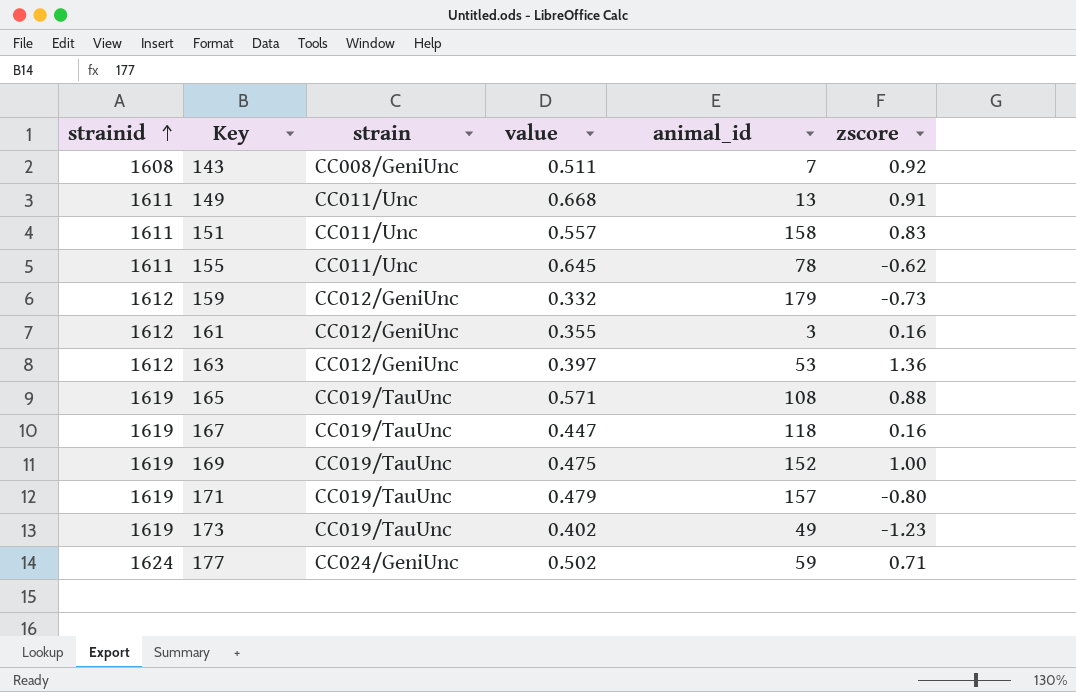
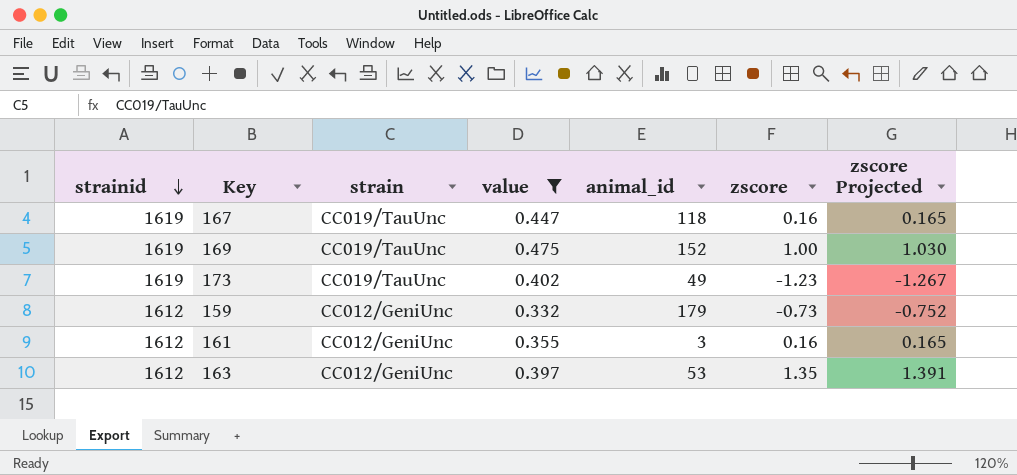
filter: none -> value <= 0.475
row order: strainid ascending -> strainid descending
column zscore Projected | formula: none -> [zscore] * 1.03
163 | zscore: 1.36 -> 1.35

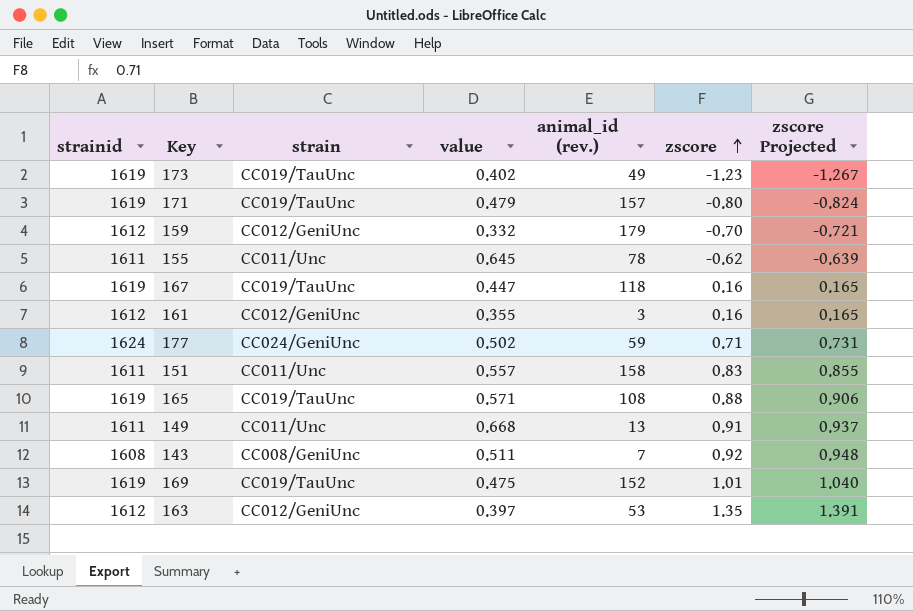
filter: value <= 0.475 -> none
row order: strainid descending -> zscore ascending
column name: animal_id -> animal_id (rev.)
159 | zscore: -0.73 -> -0.70
159 | zscore Projected: -0.752 -> -0.721
169 | zscore: 1.00 -> 1.01
169 | zscore Projected: 1.030 -> 1.040

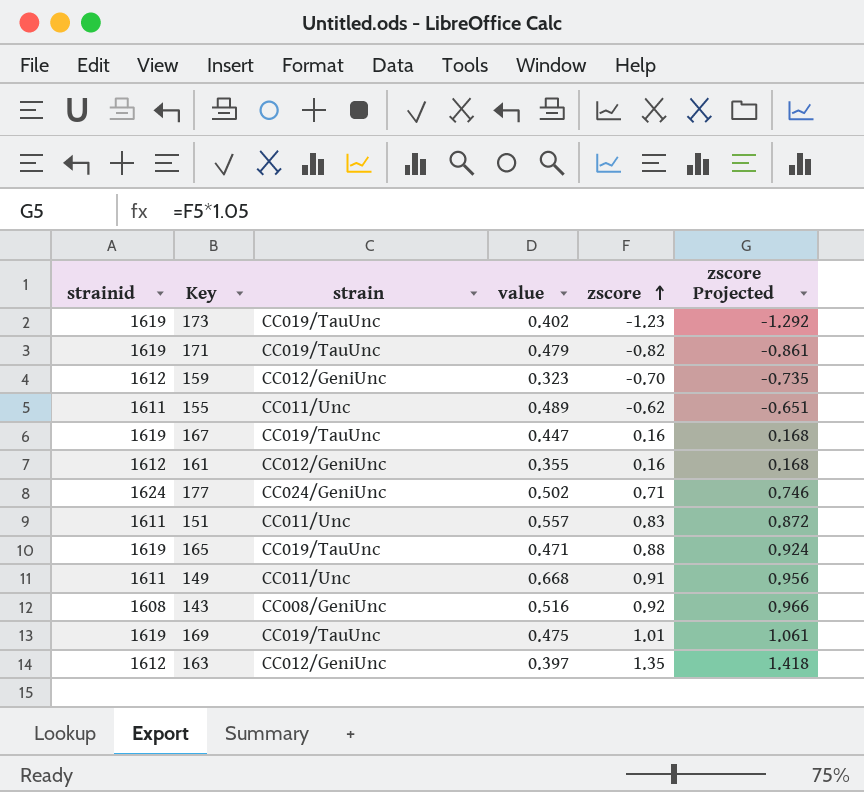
column animal_id (rev.) | position: 5 -> none
column zscore Projected | formula: [zscore] * 1.03 -> [zscore] * 1.05
171 | zscore: -0.80 -> -0.82
159 | value: 0.332 -> 0.323
155 | value: 0.645 -> 0.489
165 | value: 0.571 -> 0.471
143 | value: 0.511 -> 0.516

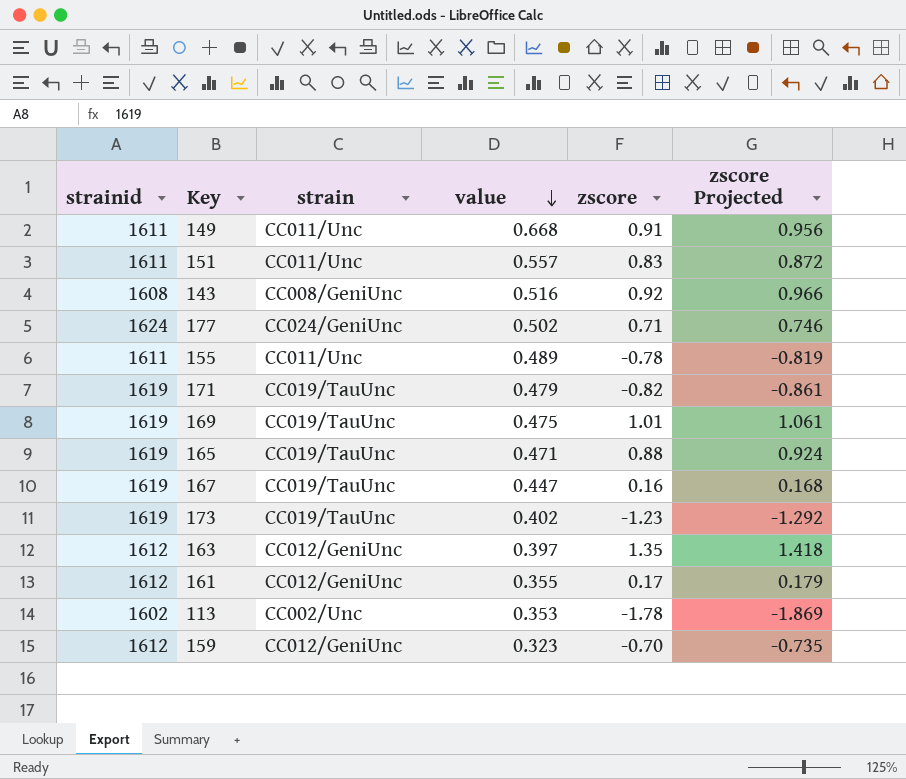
row order: zscore ascending -> value descending
155 | zscore: -0.62 -> -0.78
155 | zscore Projected: -0.651 -> -0.819
161 | zscore: 0.16 -> 0.17
161 | zscore Projected: 0.168 -> 0.179
row 113: none -> 1602 | CC002/Unc | 0.353 | -1.78 | -1.869

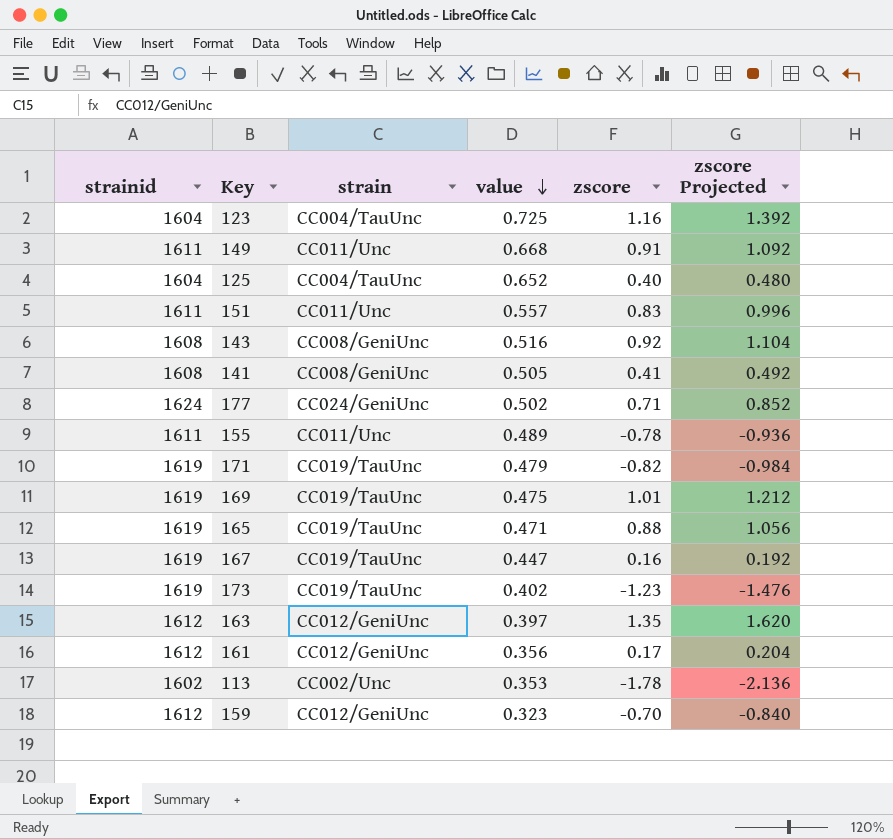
column zscore Projected | formula: [zscore] * 1.05 -> [zscore] * 1.2
row 123: none -> 1604 | CC004/TauUnc | 0.725 | 1.16 | 1.392
row 125: none -> 1604 | CC004/TauUnc | 0.652 | 0.40 | 0.480
row 141: none -> 1608 | CC008/GeniUnc | 0.505 | 0.41 | 0.492
161 | value: 0.355 -> 0.356

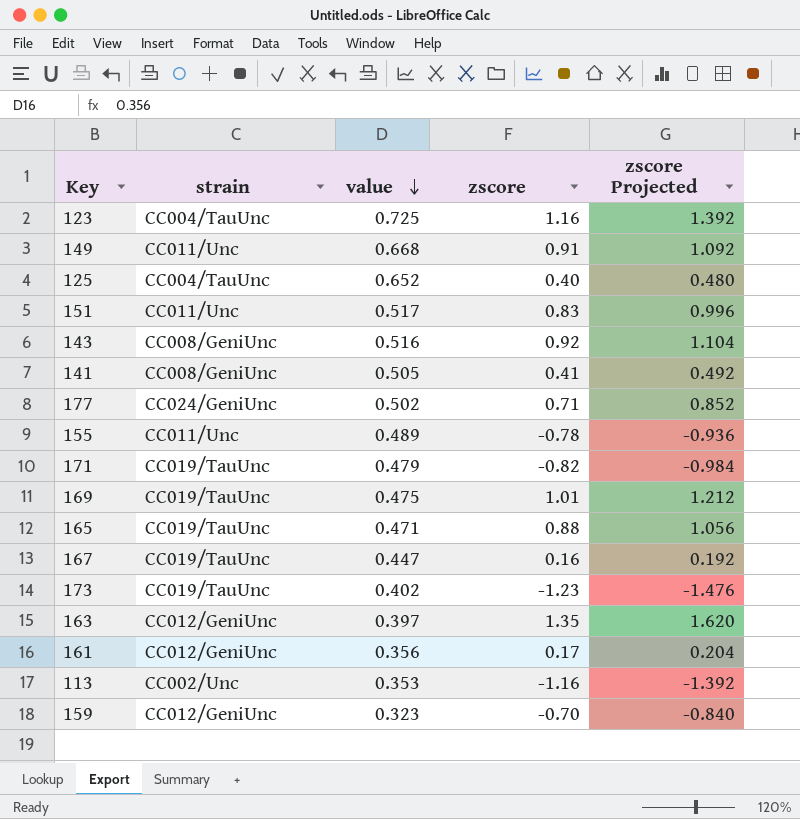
column strainid | position: 1 -> none
151 | value: 0.557 -> 0.517
113 | zscore: -1.78 -> -1.16
113 | zscore Projected: -2.136 -> -1.392

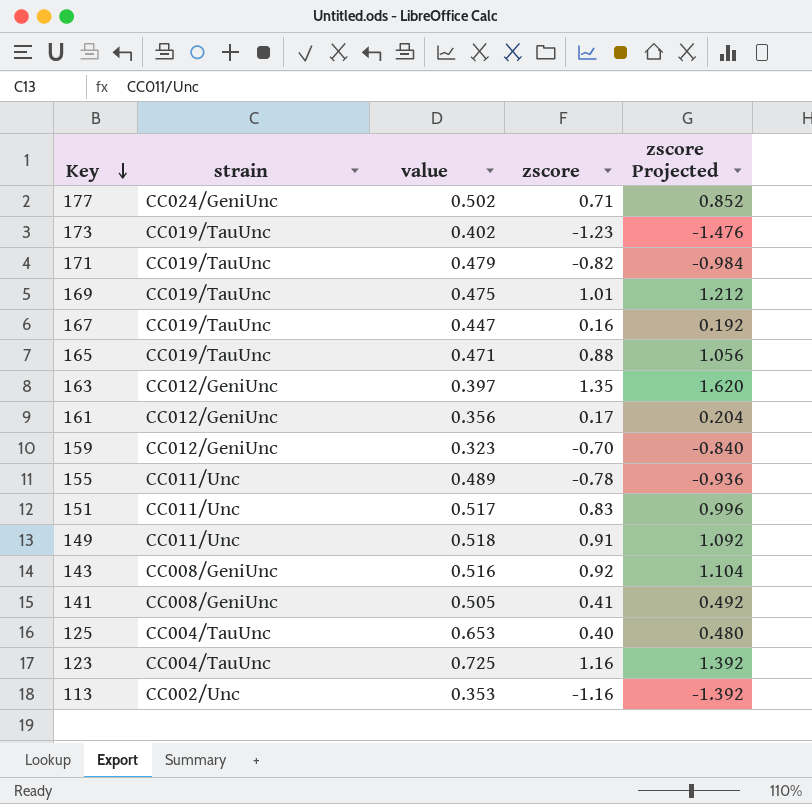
row order: value descending -> Key descending
149 | value: 0.668 -> 0.518
125 | value: 0.652 -> 0.653

